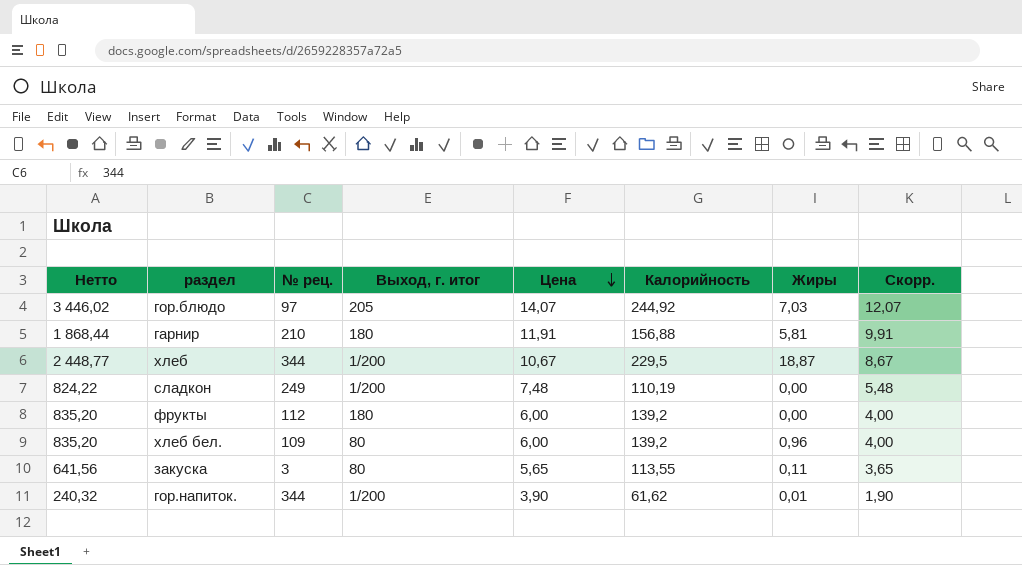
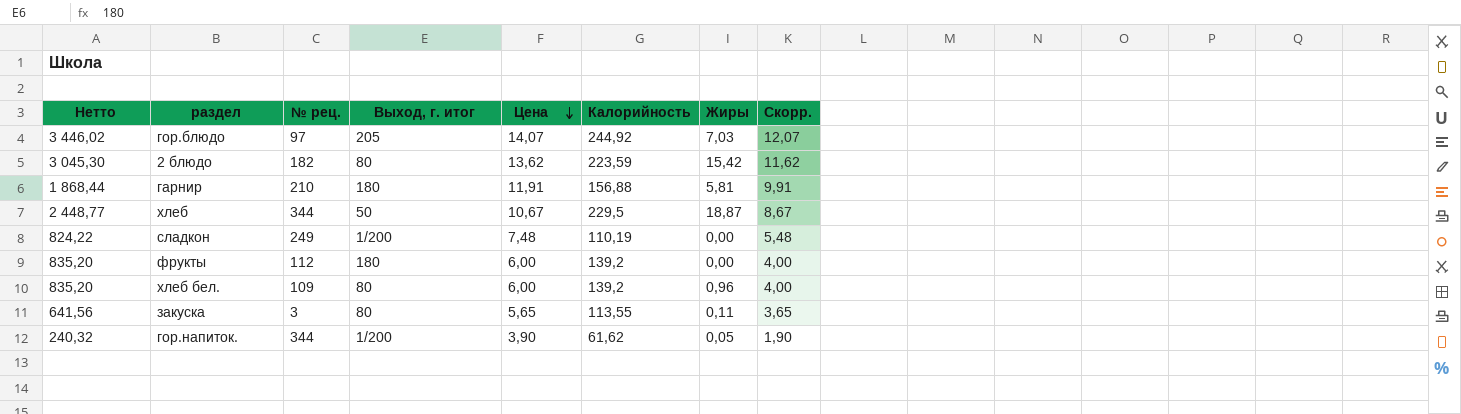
row 2 блюдо: none -> 3 045,30 | 182 | 80 | 13,62 | 223,59 | 15,42 | 11,62
хлеб | Выход, г. итог: 1/200 -> 50
гор.напиток. | Жиры: 0,01 -> 0,05

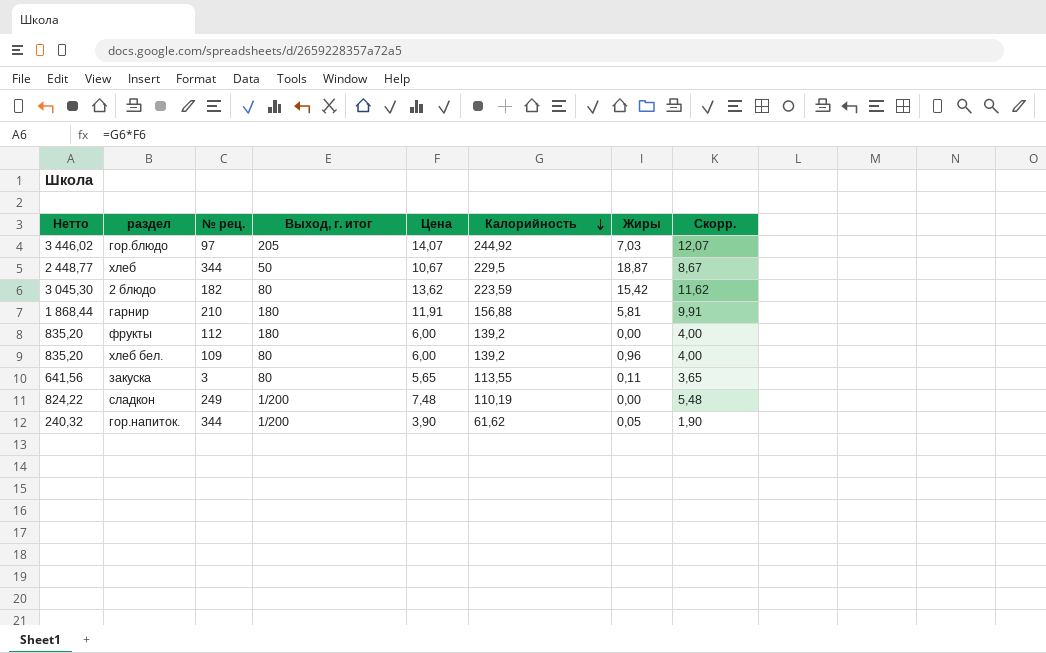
row order: Цена descending -> Калорийность descending

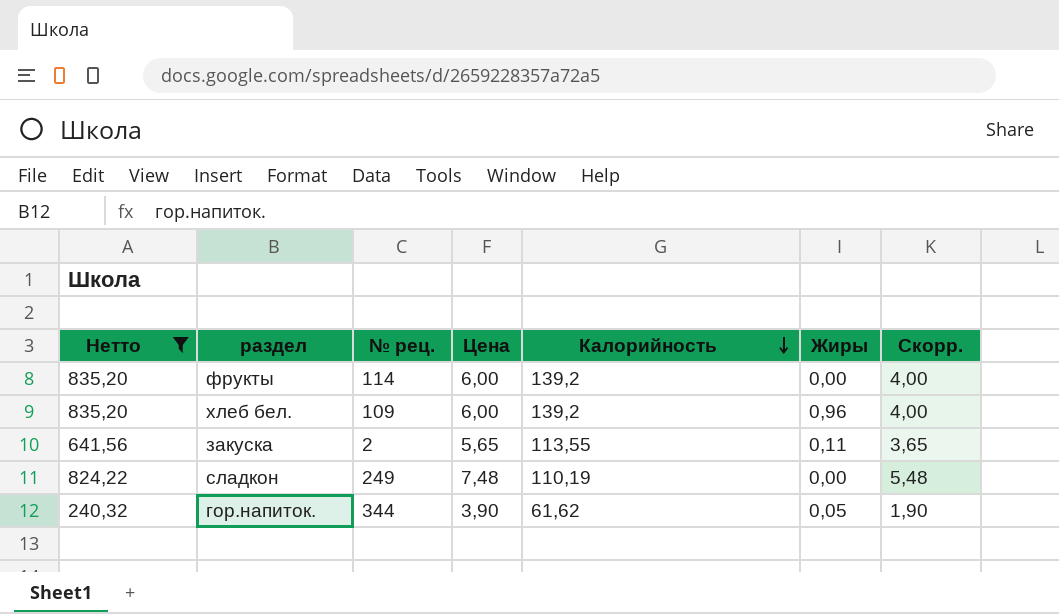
filter: none -> Нетто <= 835,20
column Выход, г. итог | position: 4 -> none
фрукты | № рец.: 112 -> 114
закуска | № рец.: 3 -> 2

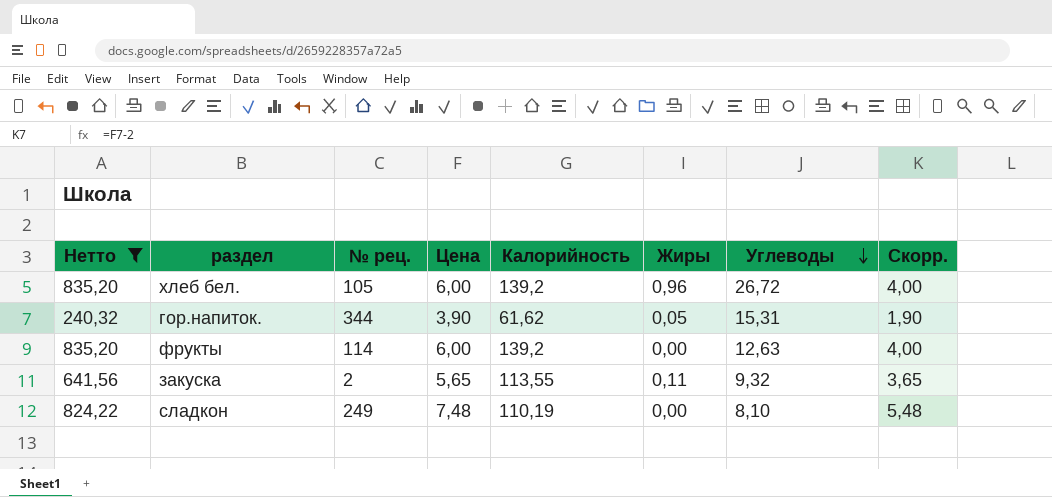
row order: Калорийность descending -> Углеводы descending
column Углеводы | position: none -> 7
хлеб бел. | № рец.: 109 -> 105

